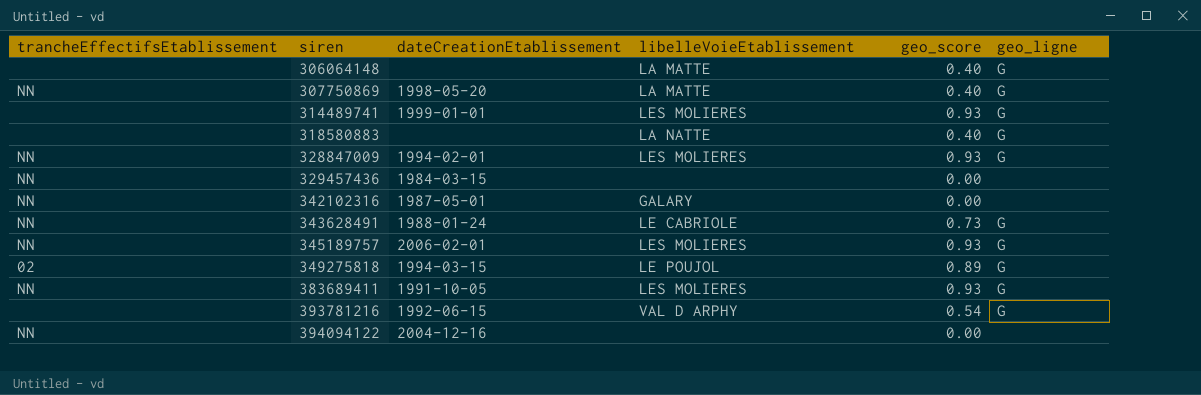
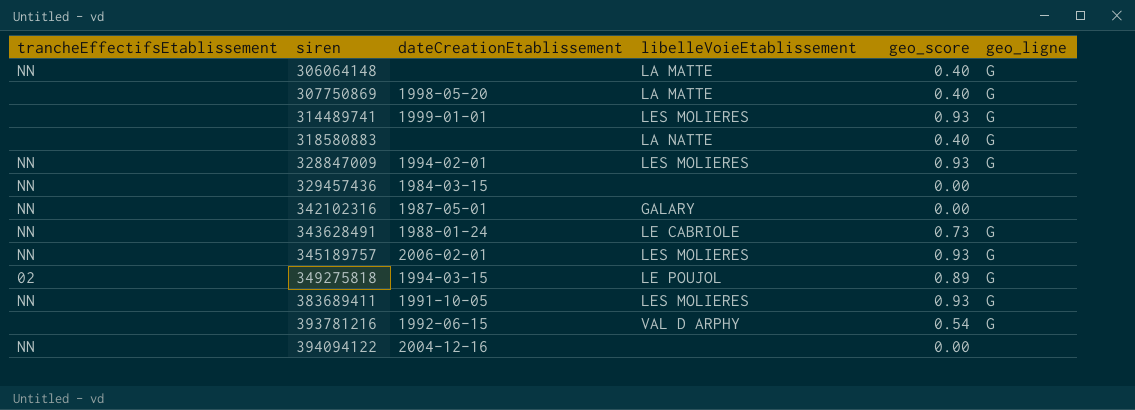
306064148 | trancheEffectifsEtablissement: none -> NN
307750869 | trancheEffectifsEtablissement: NN -> none

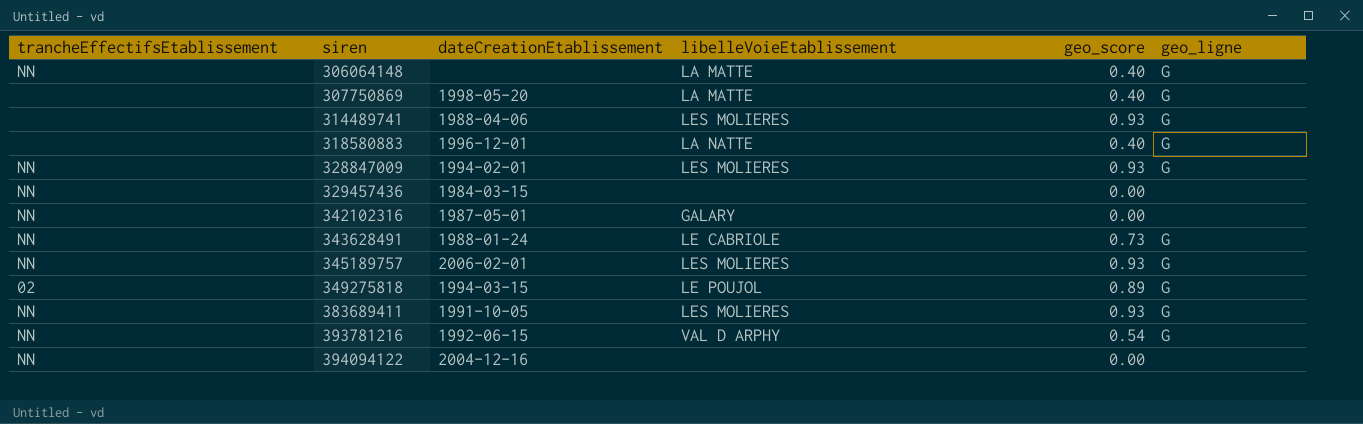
314489741 | dateCreationEtablissement: 1999-01-01 -> 1988-04-06
318580883 | dateCreationEtablissement: none -> 1996-12-01
393781216 | trancheEffectifsEtablissement: none -> NN

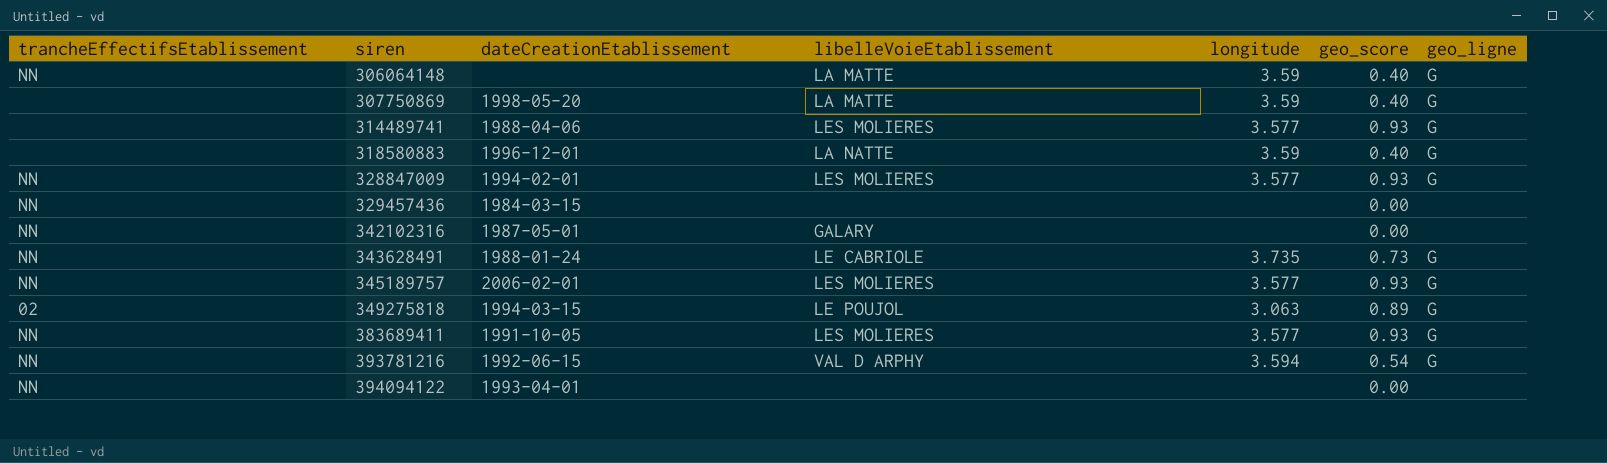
column longitude | position: none -> 5
394094122 | dateCreationEtablissement: 2004-12-16 -> 1993-04-01

